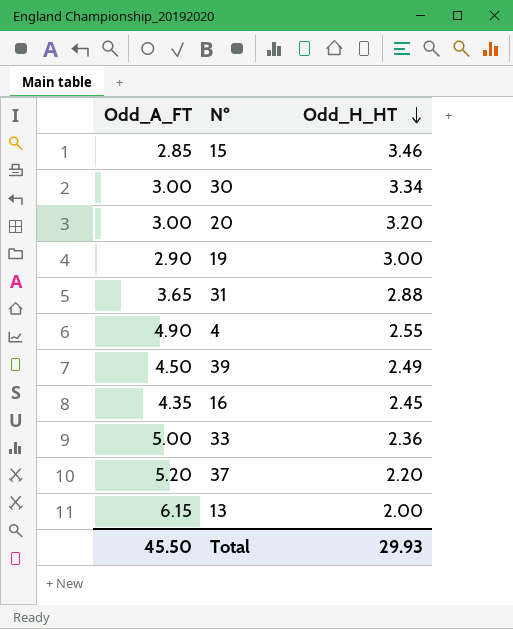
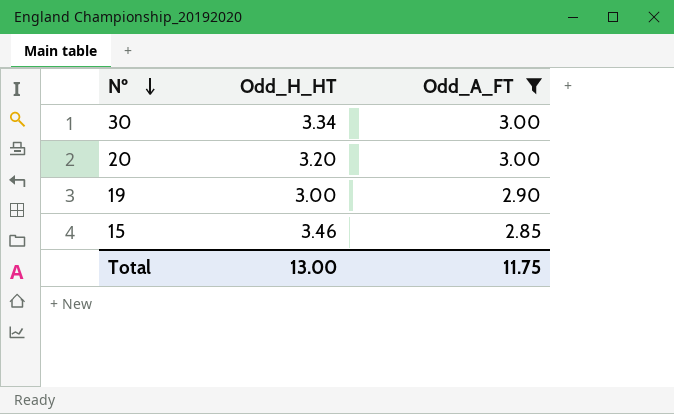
filter: none -> Odd_A_FT <= 3.00
row order: Odd_H_HT descending -> Nº descending
column Odd_A_FT | position: 1 -> 3
Total | Odd_H_HT: 29.93 -> 13.00
Total | Odd_A_FT: 45.50 -> 11.75

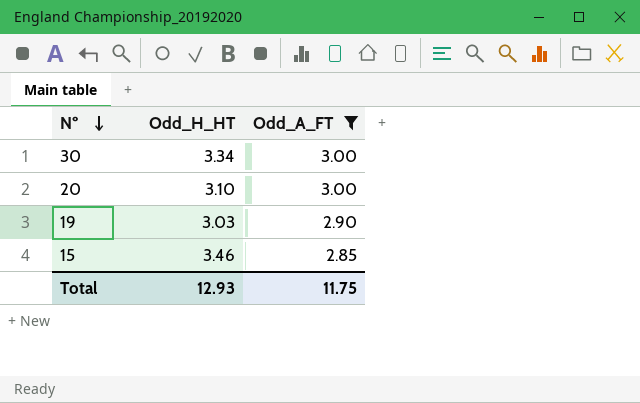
20 | Odd_H_HT: 3.20 -> 3.10
19 | Odd_H_HT: 3.00 -> 3.03
Total | Odd_H_HT: 13.00 -> 12.93

